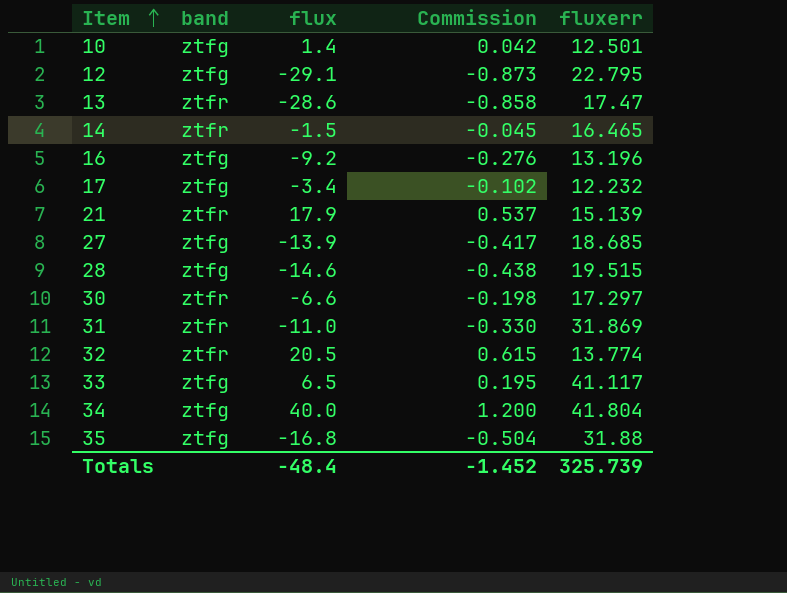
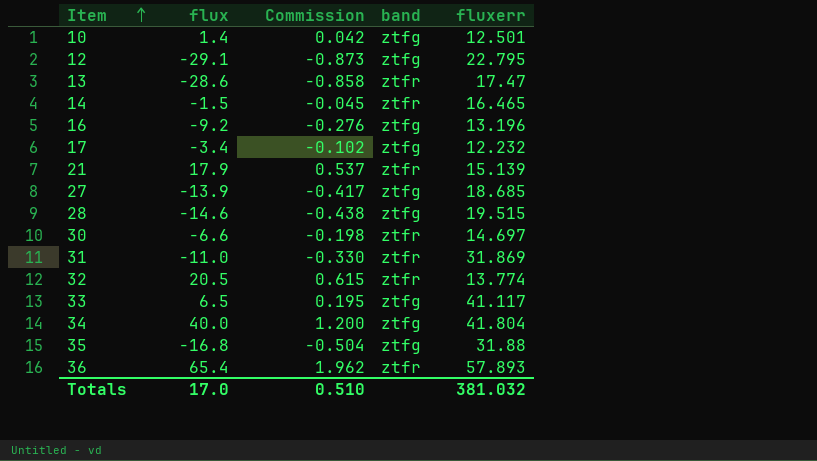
column band | position: 2 -> 4
30 | fluxerr: 17.297 -> 14.697
row 36: none -> 65.4 | 1.962 | ztfr | 57.893
Totals | flux: -48.4 -> 17.0
Totals | Commission: -1.452 -> 0.510
Totals | fluxerr: 325.739 -> 381.032

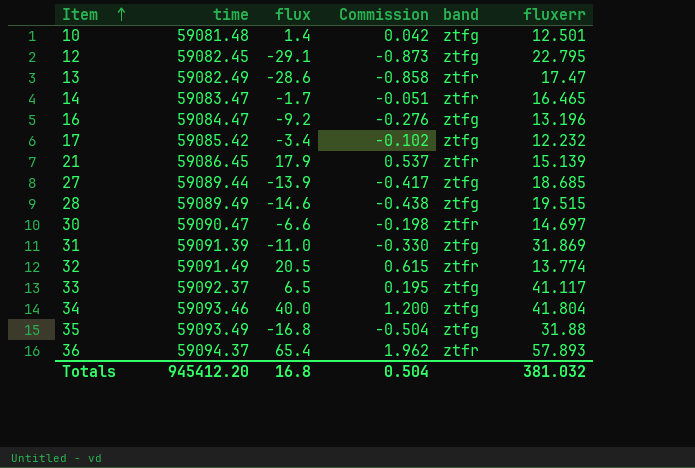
column time | position: none -> 2
14 | flux: -1.5 -> -1.7
14 | Commission: -0.045 -> -0.051
31 | band: ztfr -> ztfg
Totals | flux: 17.0 -> 16.8
Totals | Commission: 0.510 -> 0.504

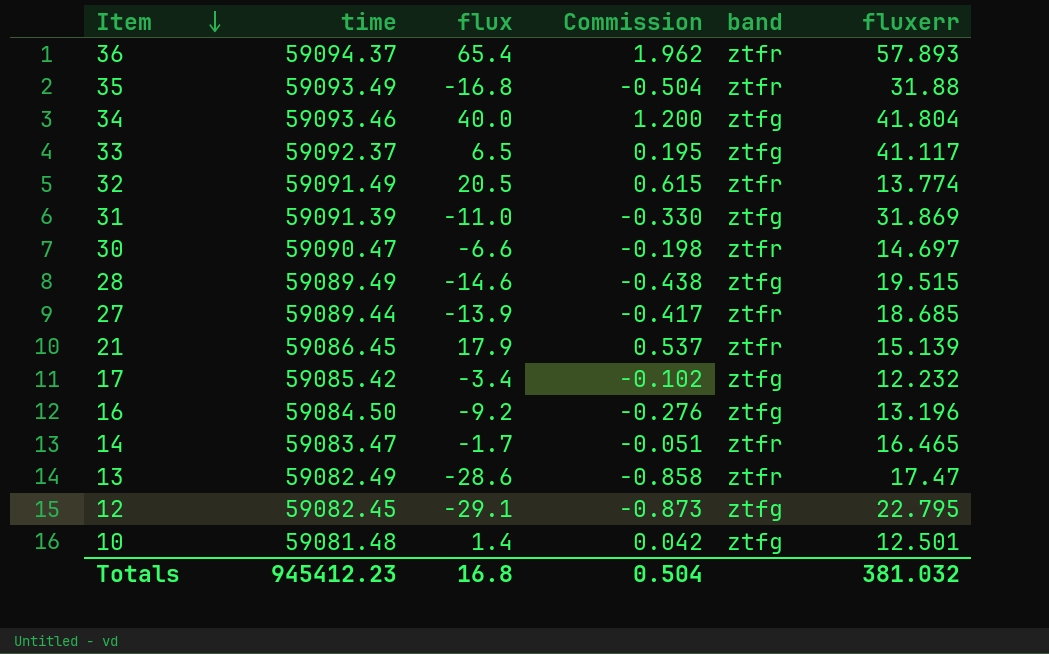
row order: Item ascending -> Item descending
35 | band: ztfg -> ztfr
27 | band: ztfg -> ztfr
16 | time: 59084.47 -> 59084.50
Totals | time: 945412.20 -> 945412.23

